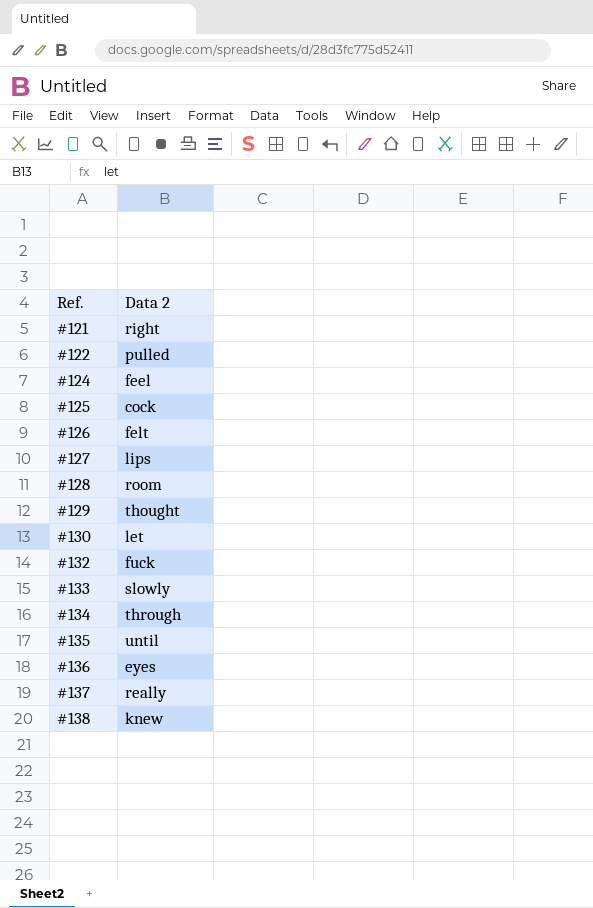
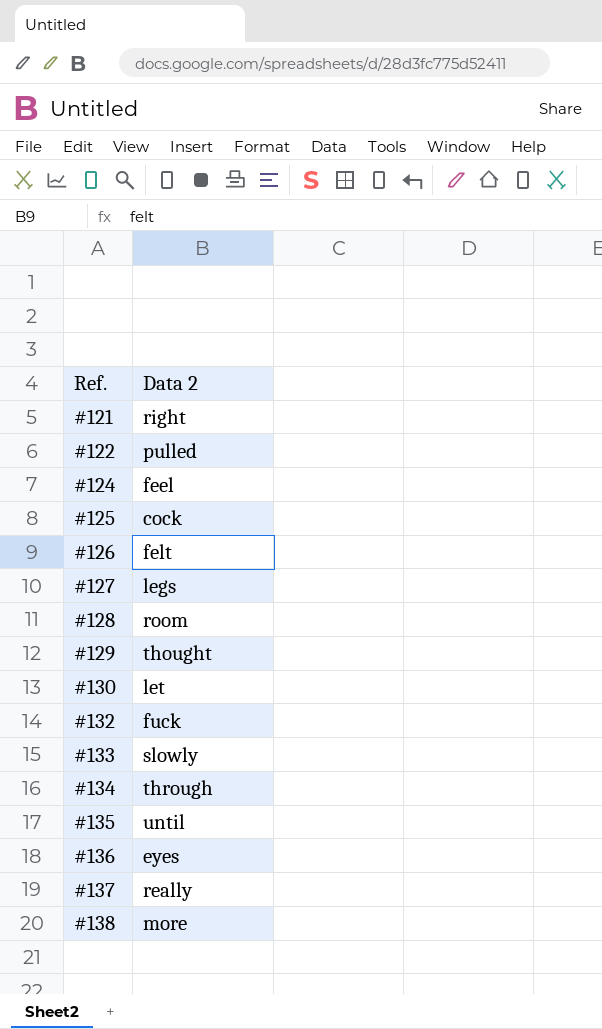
#127 | Data 2: lips -> legs
#138 | Data 2: knew -> more

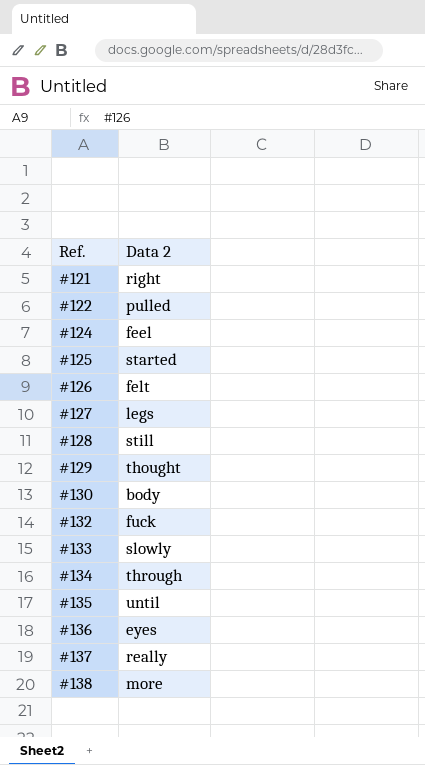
#125 | Data 2: cock -> started
#128 | Data 2: room -> still
#130 | Data 2: let -> body

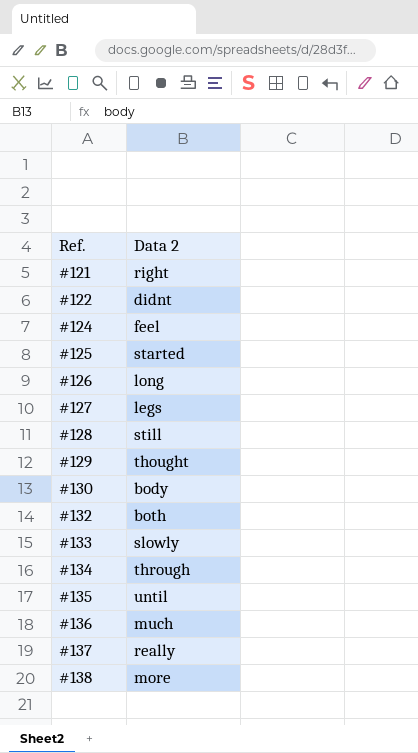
#122 | Data 2: pulled -> didnt
#126 | Data 2: felt -> long
#132 | Data 2: fuck -> both
#136 | Data 2: eyes -> much

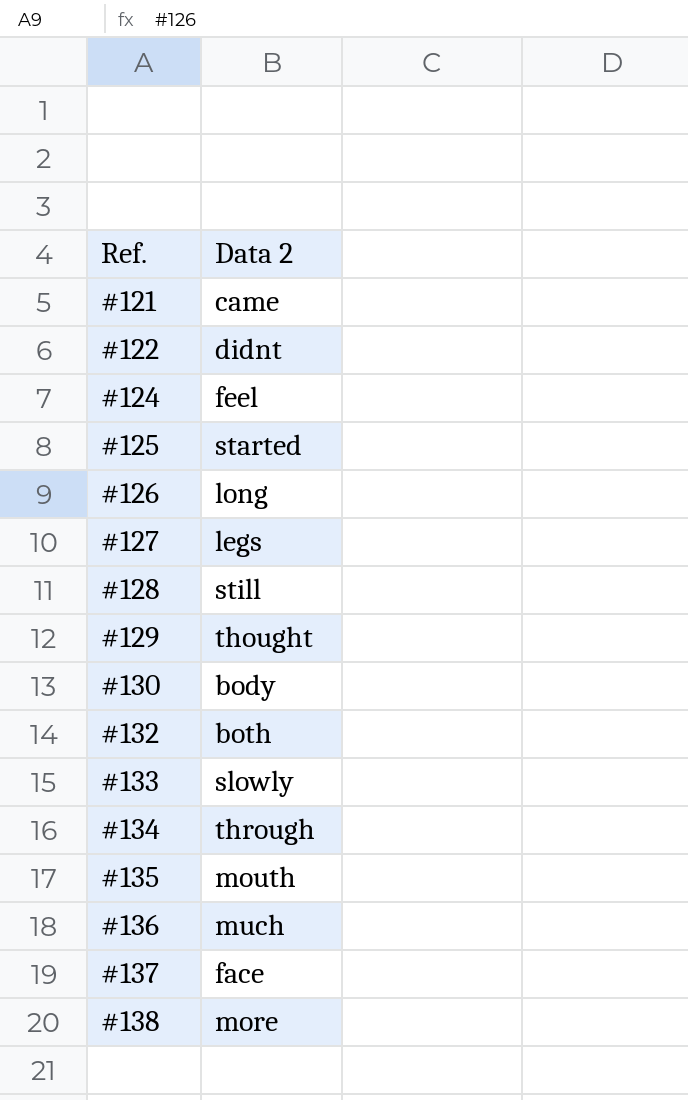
#121 | Data 2: right -> came
#135 | Data 2: until -> mouth
#137 | Data 2: really -> face

